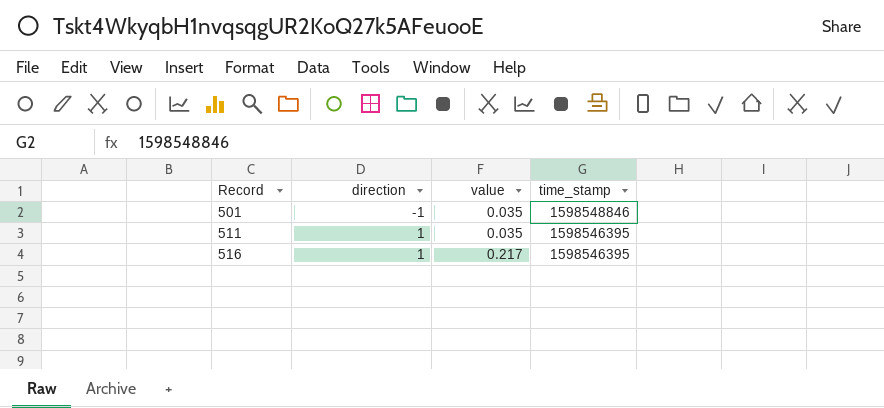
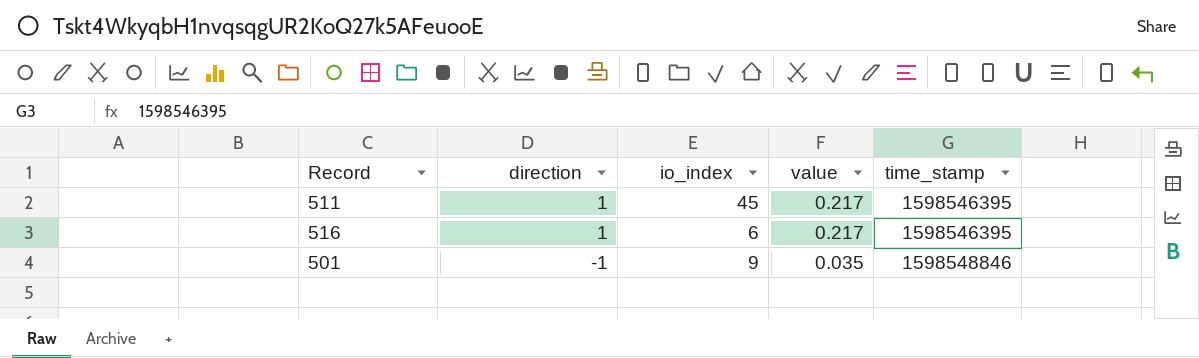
row order: Record ascending -> direction descending
column io_index | position: none -> 3
511 | value: 0.035 -> 0.217

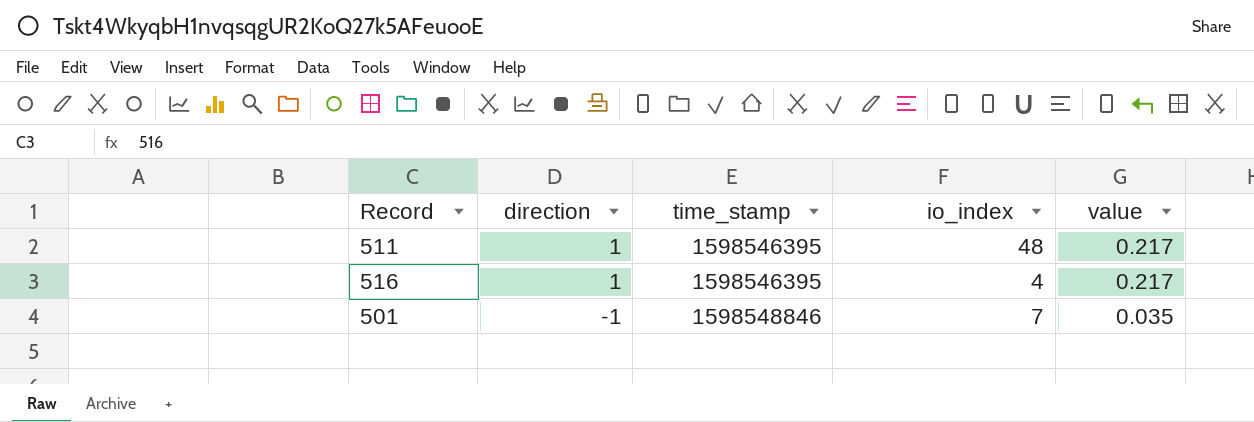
column time_stamp | position: 5 -> 3
511 | io_index: 45 -> 48
516 | io_index: 6 -> 4
501 | io_index: 9 -> 7

